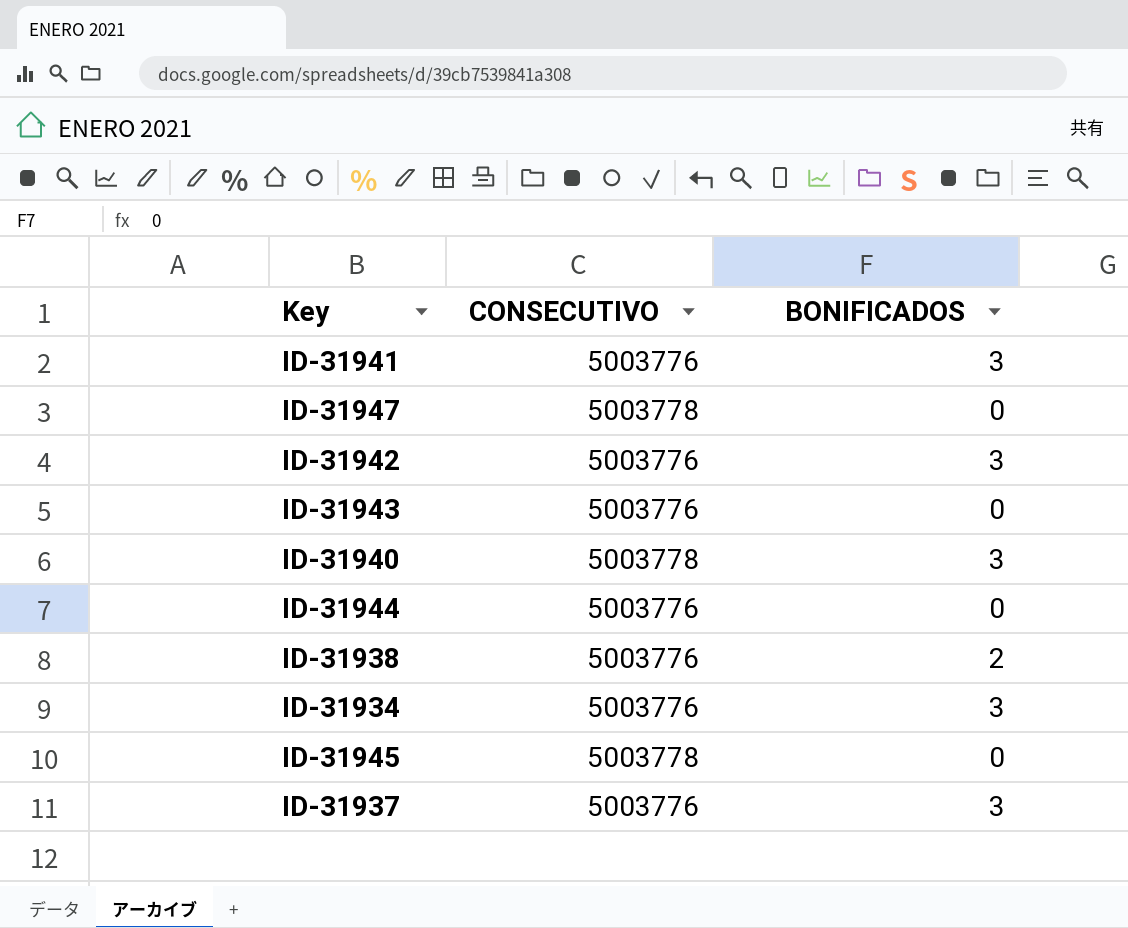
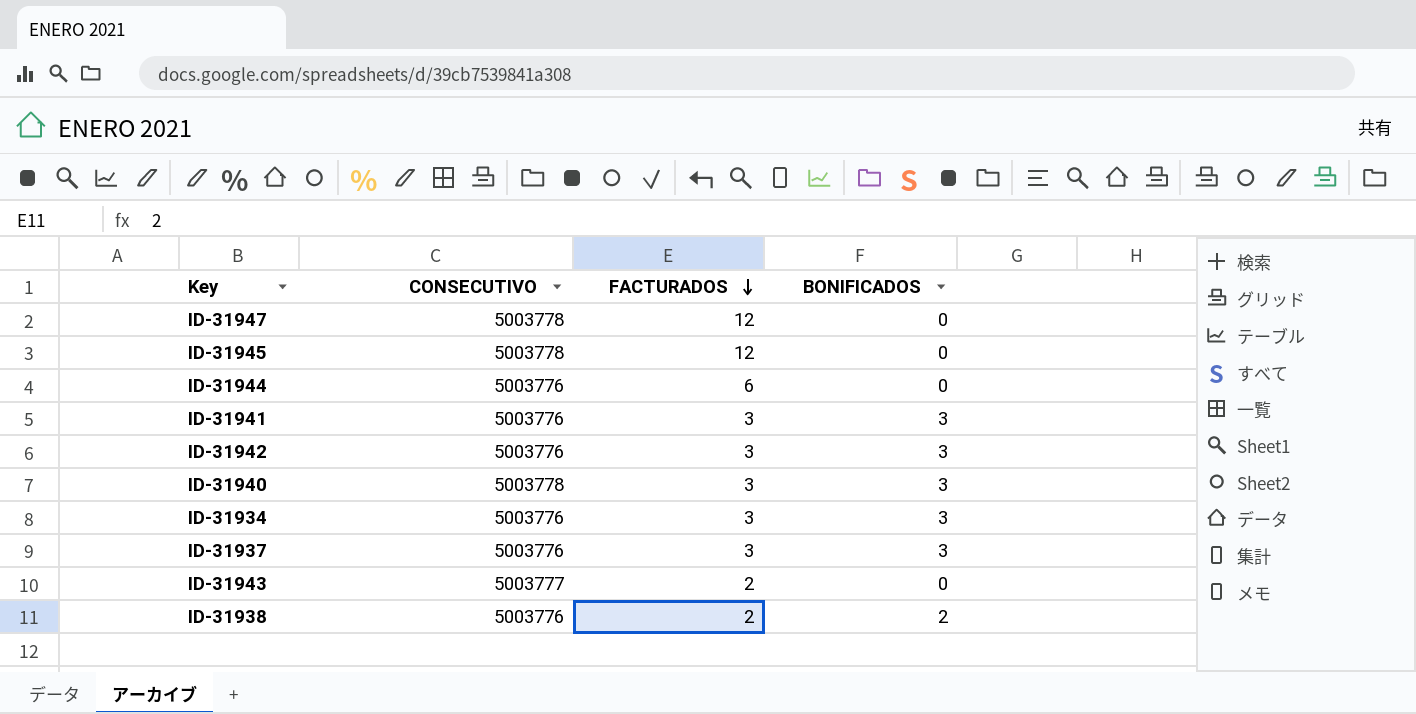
row order: none -> FACTURADOS descending
column FACTURADOS | position: none -> 3
ID-31943 | CONSECUTIVO: 5003776 -> 5003777

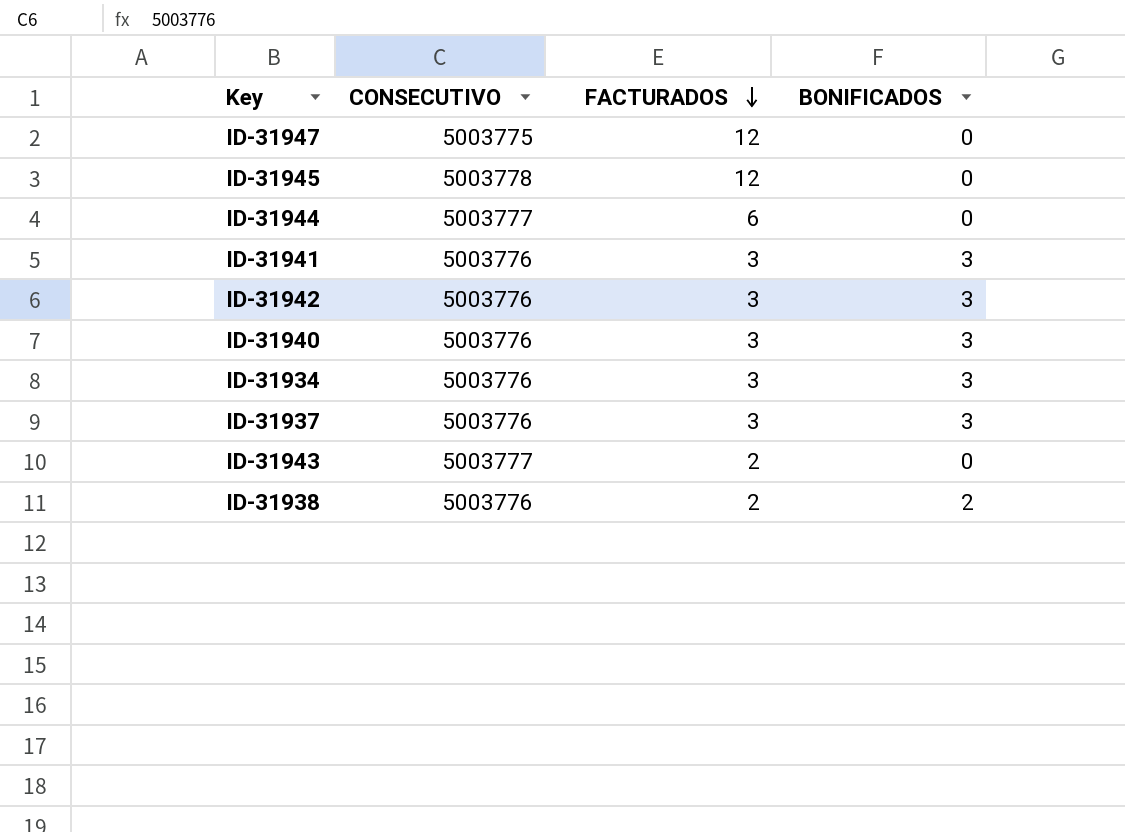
ID-31947 | CONSECUTIVO: 5003778 -> 5003775
ID-31944 | CONSECUTIVO: 5003776 -> 5003777
ID-31940 | CONSECUTIVO: 5003778 -> 5003776

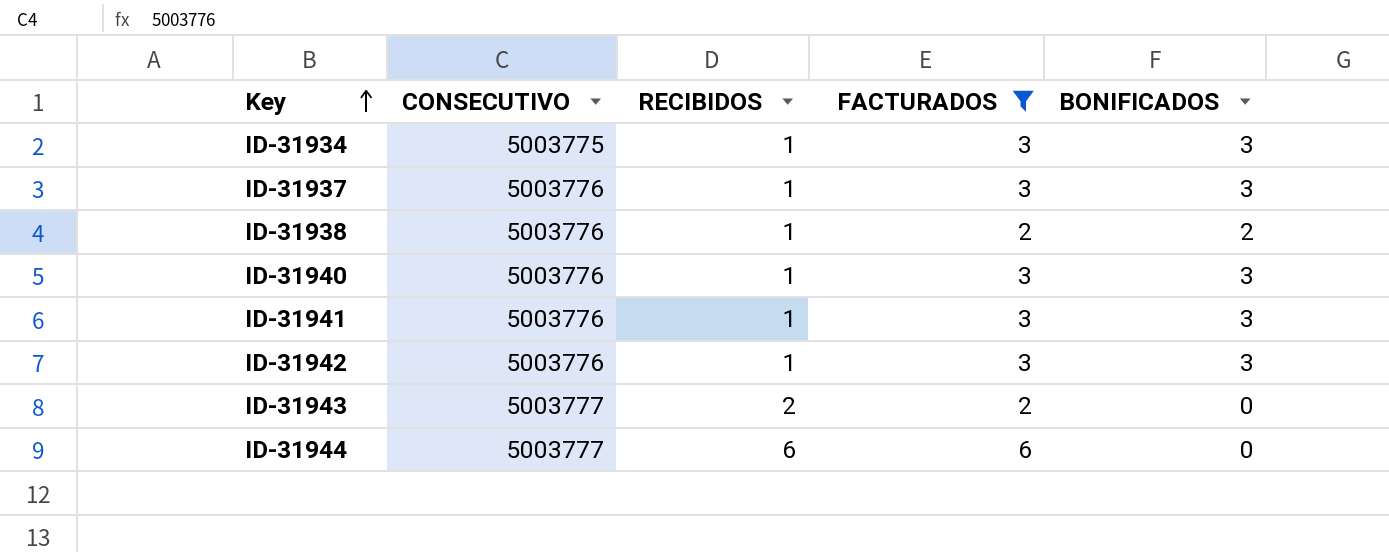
filter: none -> FACTURADOS != 12
row order: FACTURADOS descending -> Key ascending
column RECIBIDOS | position: none -> 3
ID-31934 | CONSECUTIVO: 5003776 -> 5003775

